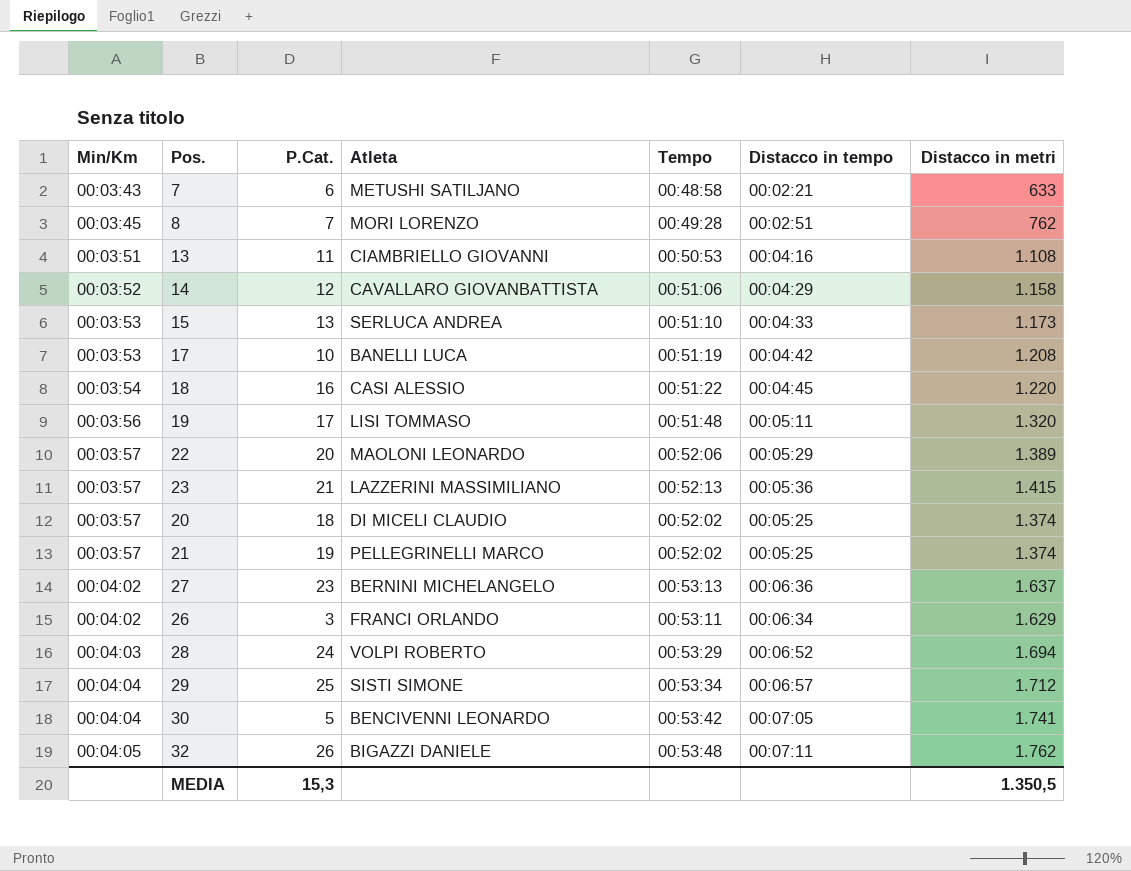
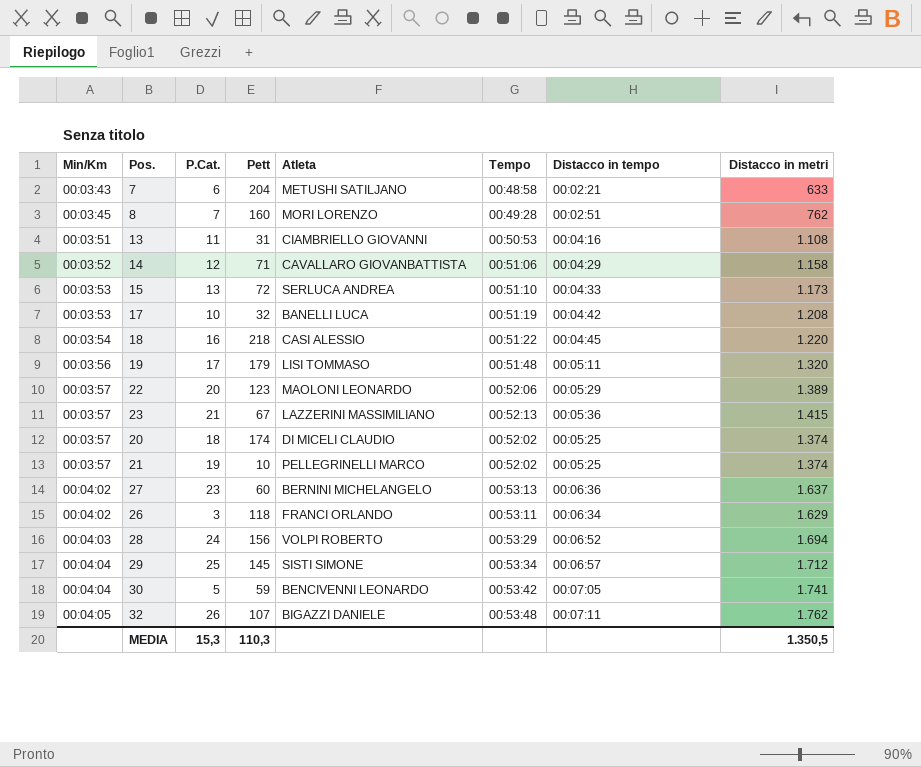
column Pett | position: none -> 4

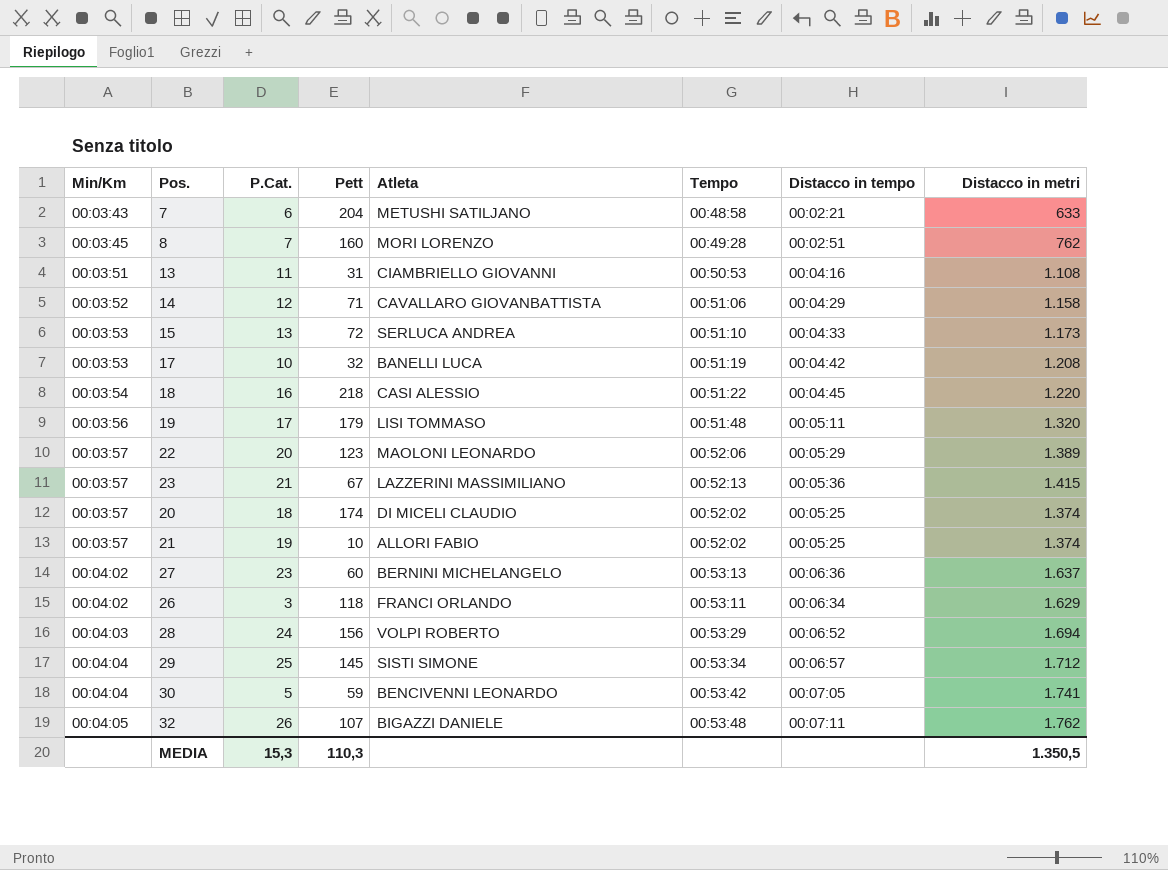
21 | Atleta: PELLEGRINELLI MARCO -> ALLORI FABIO

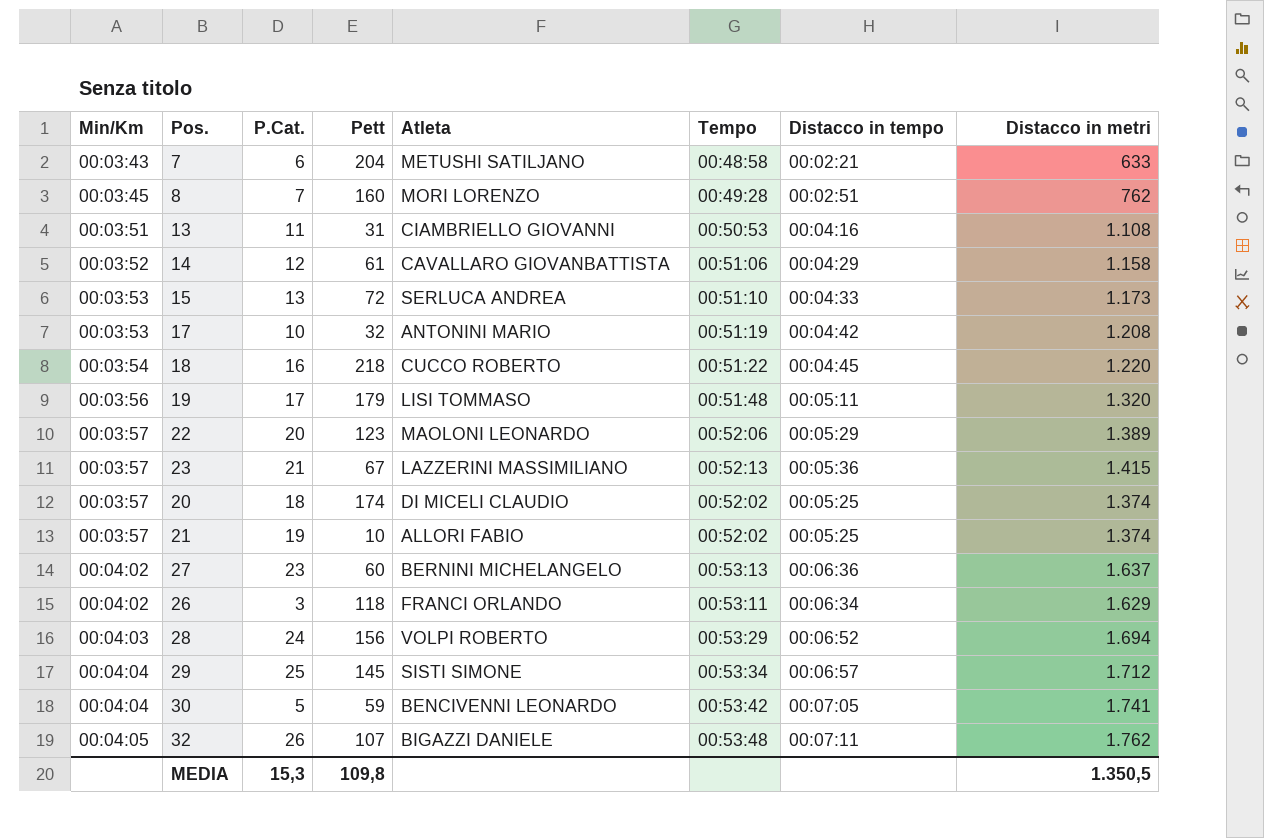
14 | Pett: 71 -> 61
17 | Atleta: BANELLI LUCA -> ANTONINI MARIO
18 | Atleta: CASI ALESSIO -> CUCCO ROBERTO
MEDIA | Pett: 110,3 -> 109,8

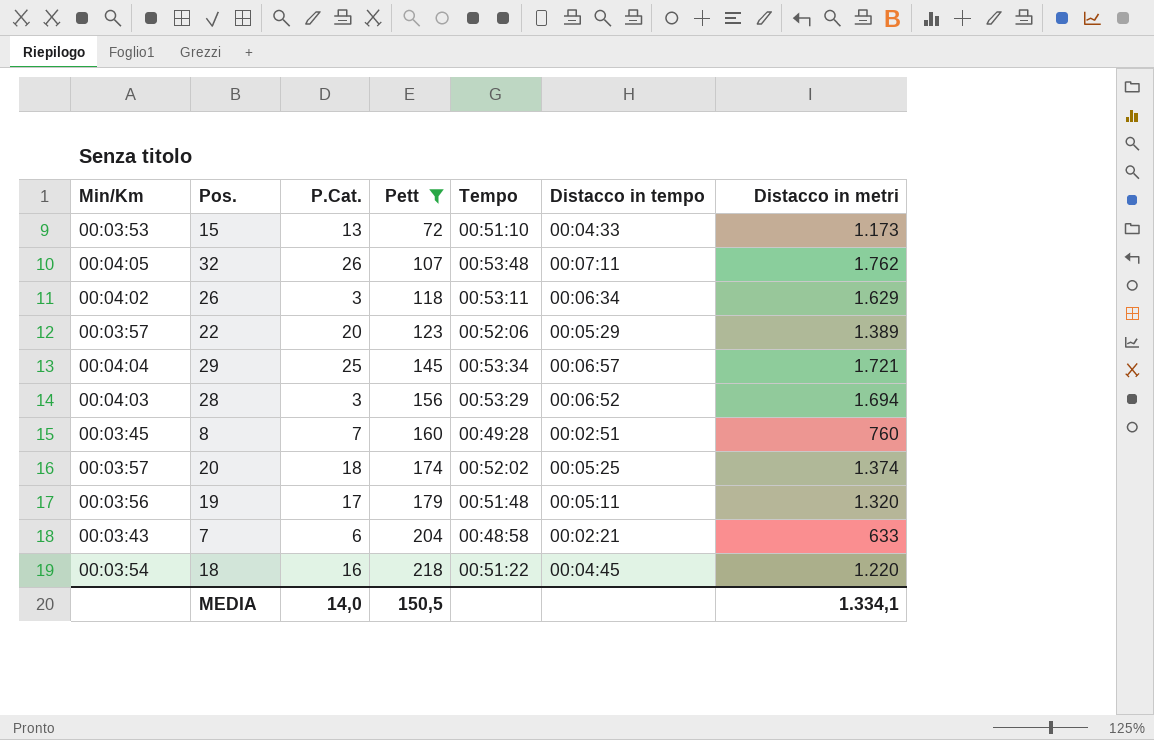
filter: none -> Pett >= 72
row order: Min/Km ascending -> Pett ascending
column Atleta | position: 5 -> none
29 | Distacco in metri: 1.712 -> 1.721
28 | P.Cat.: 24 -> 3
8 | Distacco in metri: 762 -> 760
MEDIA | P.Cat.: 15,3 -> 14,0
MEDIA | Pett: 109,8 -> 150,5
MEDIA | Distacco in metri: 1.350,5 -> 1.334,1

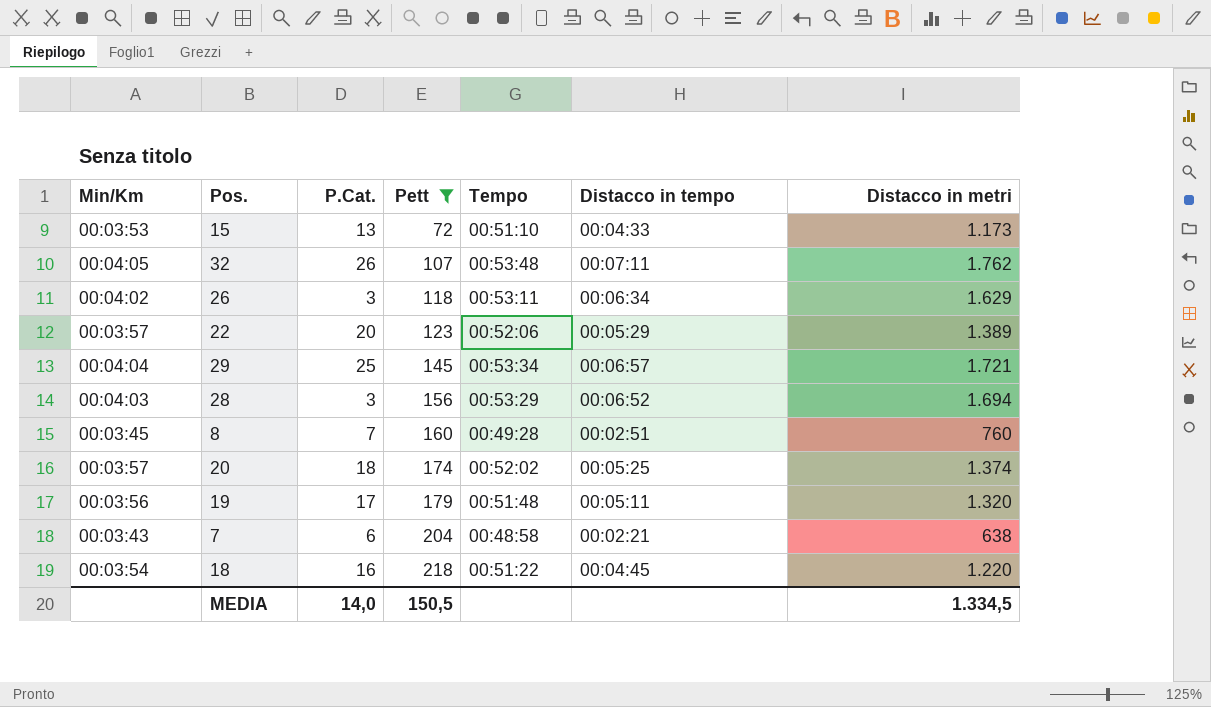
7 | Distacco in metri: 633 -> 638
MEDIA | Distacco in metri: 1.334,1 -> 1.334,5

